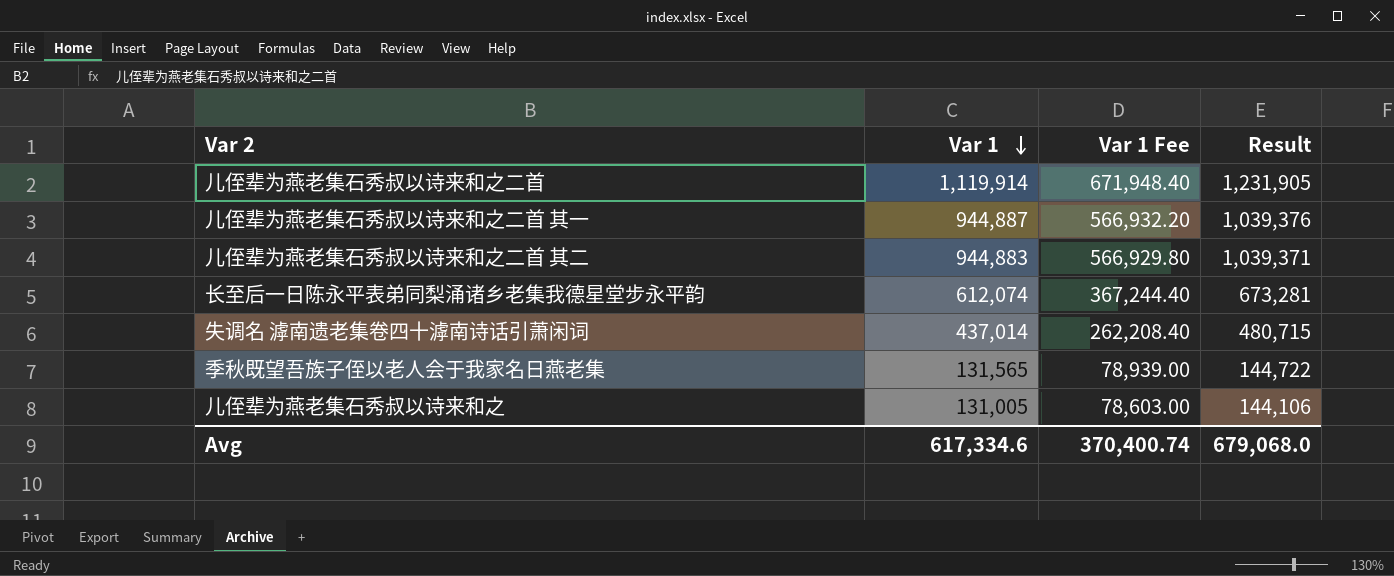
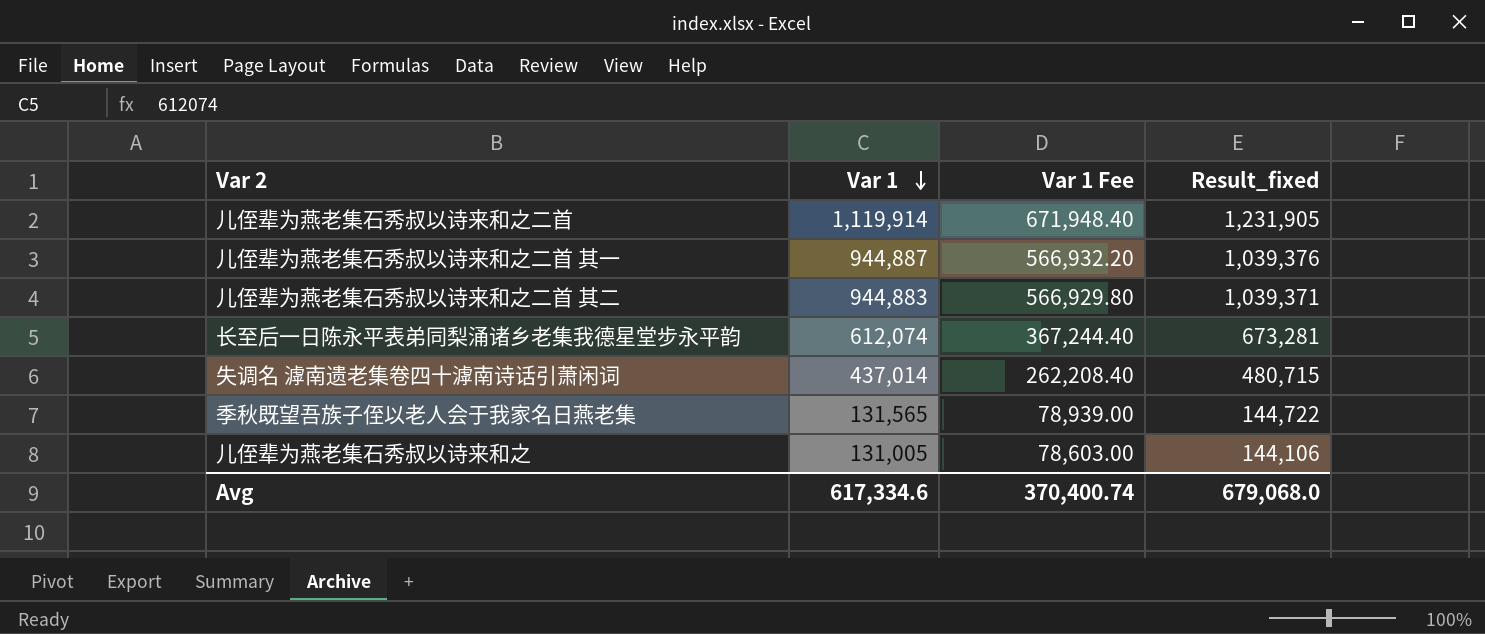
column name: Result -> Result_fixed

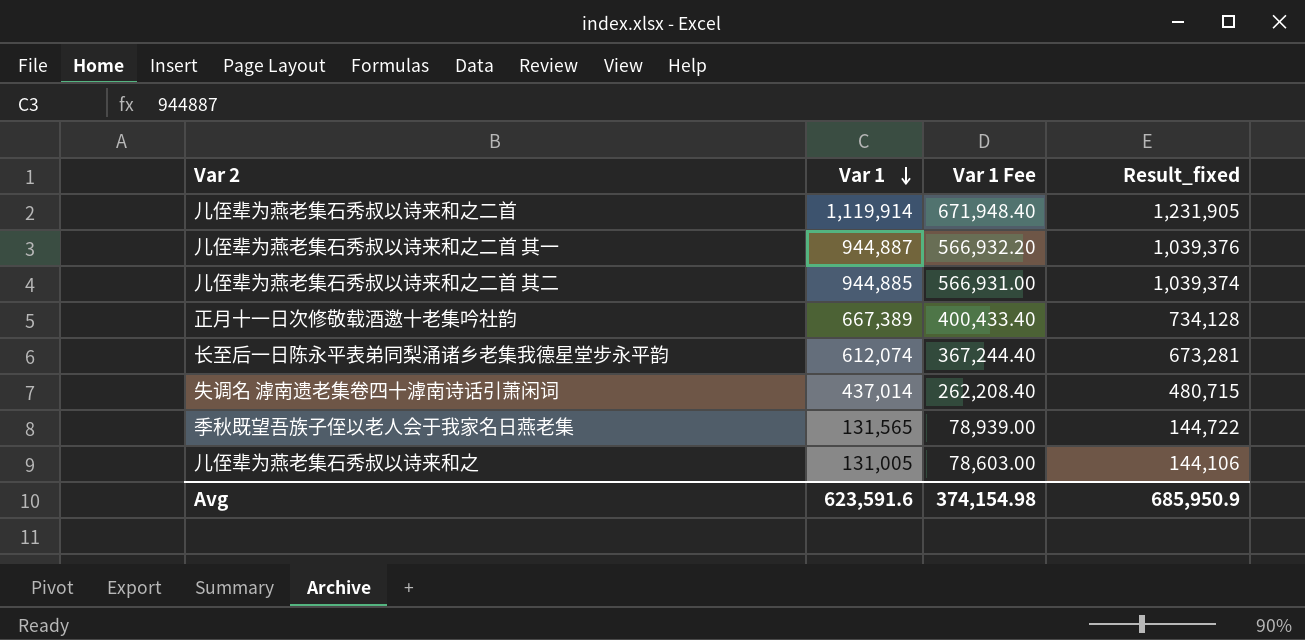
儿侄辈为燕老集石秀叔以诗来和之二首 其二 | Var 1: 944,883 -> 944,885
儿侄辈为燕老集石秀叔以诗来和之二首 其二 | Var 1 Fee: 566,929.80 -> 566,931.00
儿侄辈为燕老集石秀叔以诗来和之二首 其二 | Result_fixed: 1,039,371 -> 1,039,374
row 正月十一日次修敬载酒邀十老集吟社韵: none -> 667,389 | 400,433.40 | 734,128
Avg | Var 1: 617,334.6 -> 623,591.6
Avg | Var 1 Fee: 370,400.74 -> 374,154.98
Avg | Result_fixed: 679,068.0 -> 685,950.9

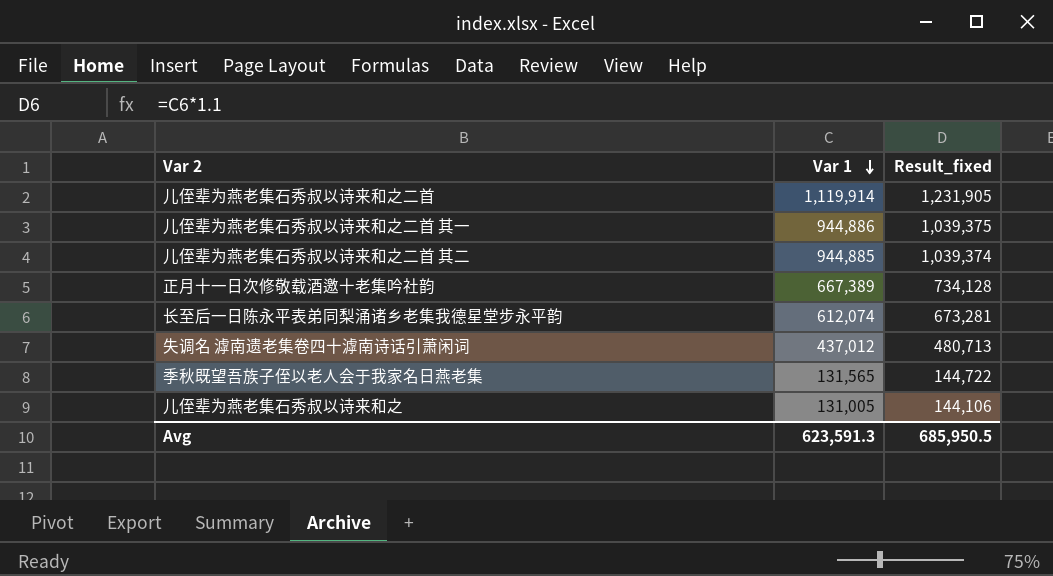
column Var 1 Fee | formula: [Var 1] * 0.6 -> none
儿侄辈为燕老集石秀叔以诗来和之二首 其一 | Var 1: 944,887 -> 944,886
儿侄辈为燕老集石秀叔以诗来和之二首 其一 | Result_fixed: 1,039,376 -> 1,039,375
失调名 滹南遗老集卷四十滹南诗话引萧闲词 | Var 1: 437,014 -> 437,012
失调名 滹南遗老集卷四十滹南诗话引萧闲词 | Result_fixed: 480,715 -> 480,713
Avg | Var 1: 623,591.6 -> 623,591.3
Avg | Result_fixed: 685,950.9 -> 685,950.5

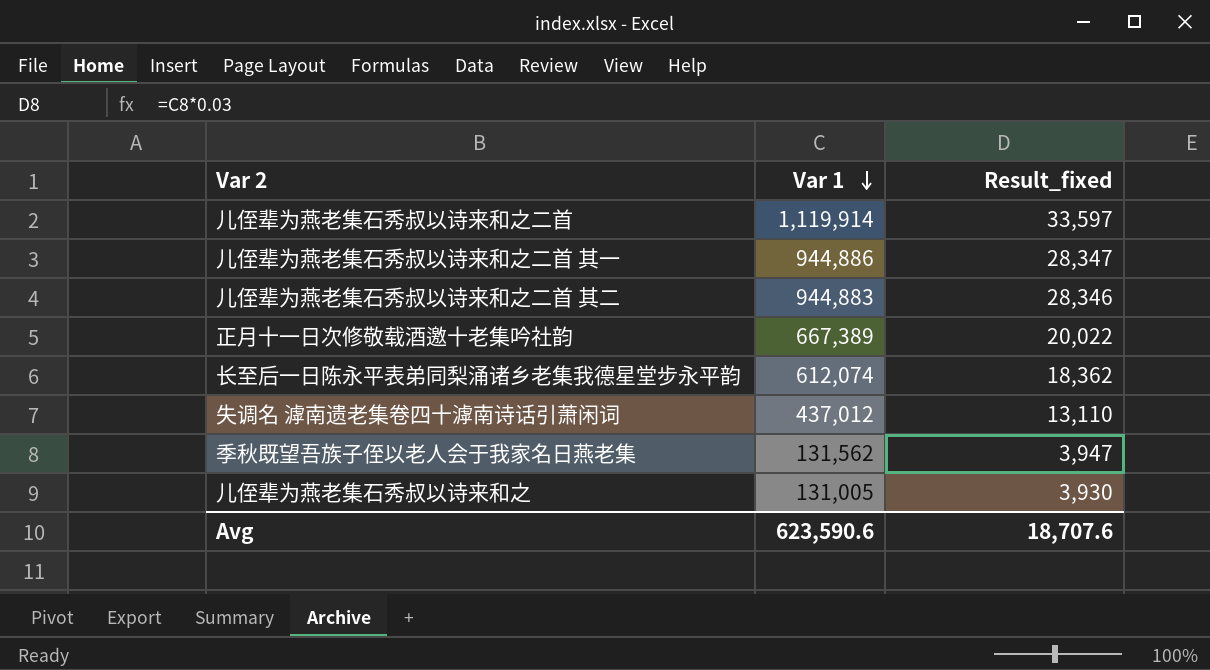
column Result_fixed | formula: [Var 1] * 1.1 -> [Var 1] * 0.03
儿侄辈为燕老集石秀叔以诗来和之二首 其二 | Var 1: 944,885 -> 944,883
季秋既望吾族子侄以老人会于我家名日燕老集 | Var 1: 131,565 -> 131,562
Avg | Var 1: 623,591.3 -> 623,590.6
Avg | Result_fixed: 685,950.5 -> 18,707.6

